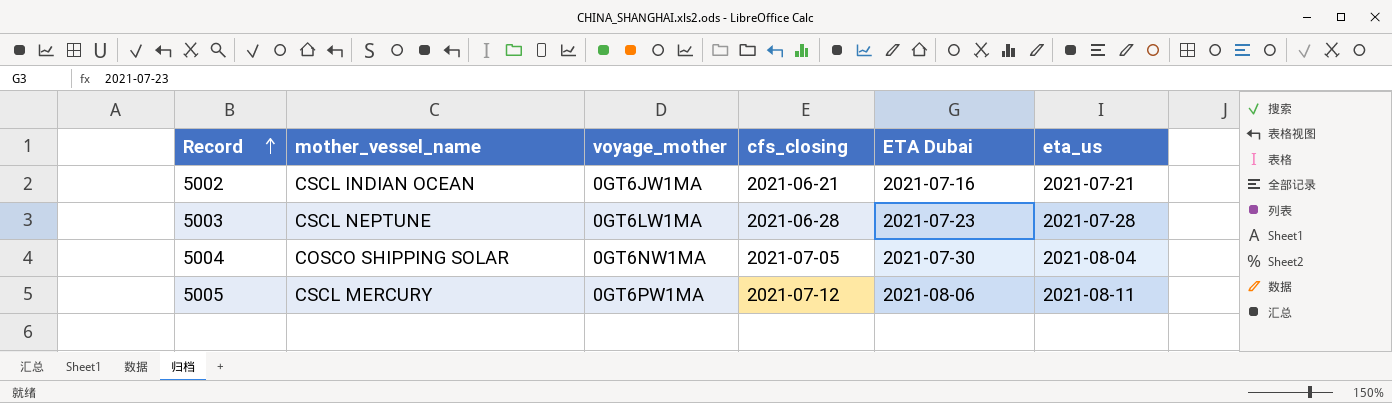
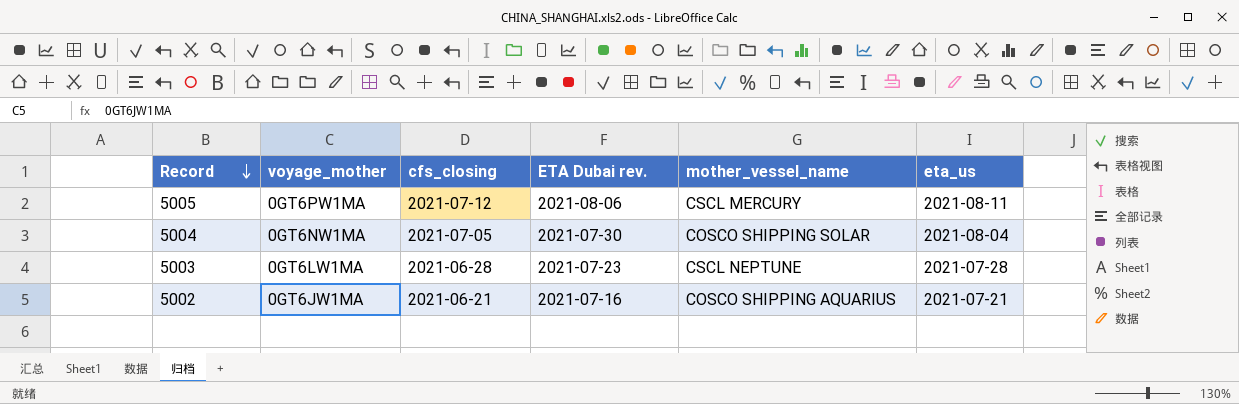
row order: Record ascending -> Record descending
column name: ETA Dubai -> ETA Dubai rev.
column mother_vessel_name | position: 2 -> 5
5002 | mother_vessel_name: CSCL INDIAN OCEAN -> COSCO SHIPPING AQUARIUS

